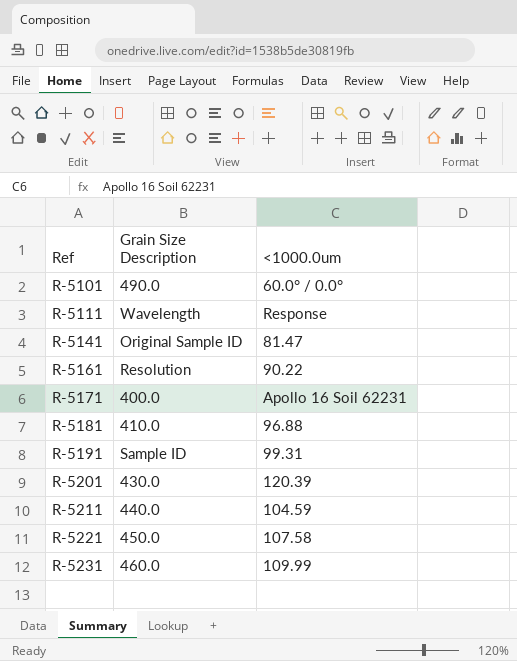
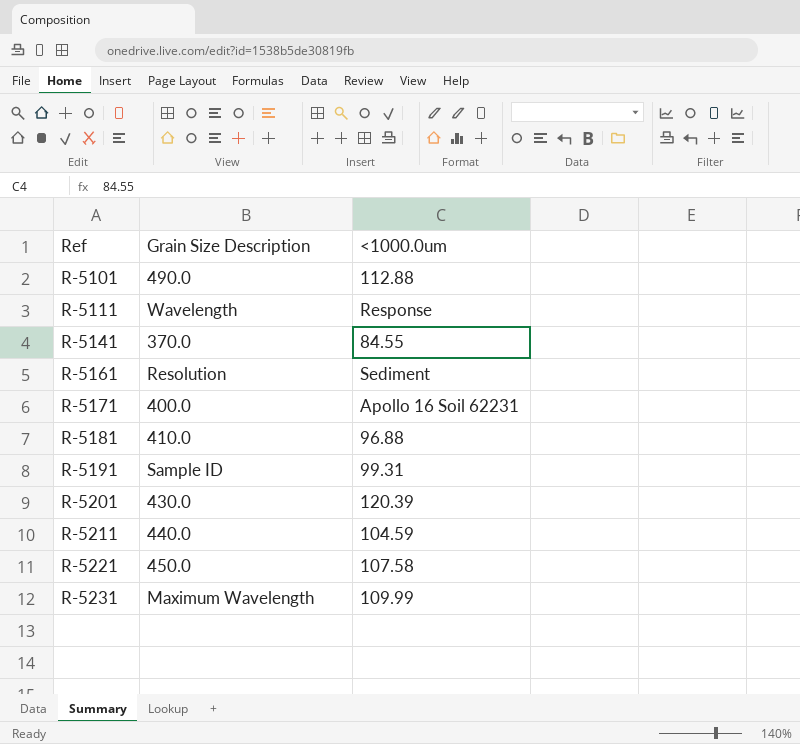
R-5101 | <1000.0um: 60.0° / 0.0° -> 112.88
R-5141 | Grain Size Description: Original Sample ID -> 370.0
R-5141 | <1000.0um: 81.47 -> 84.55
R-5161 | <1000.0um: 90.22 -> Sediment
R-5231 | Grain Size Description: 460.0 -> Maximum Wavelength

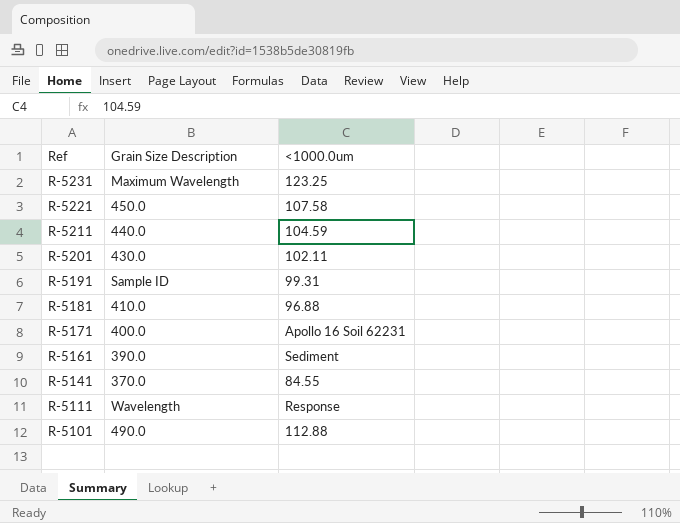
row order: Ref ascending -> Ref descending
R-5231 | <1000.0um: 109.99 -> 123.25
R-5201 | <1000.0um: 120.39 -> 102.11
R-5161 | Grain Size Description: Resolution -> 390.0

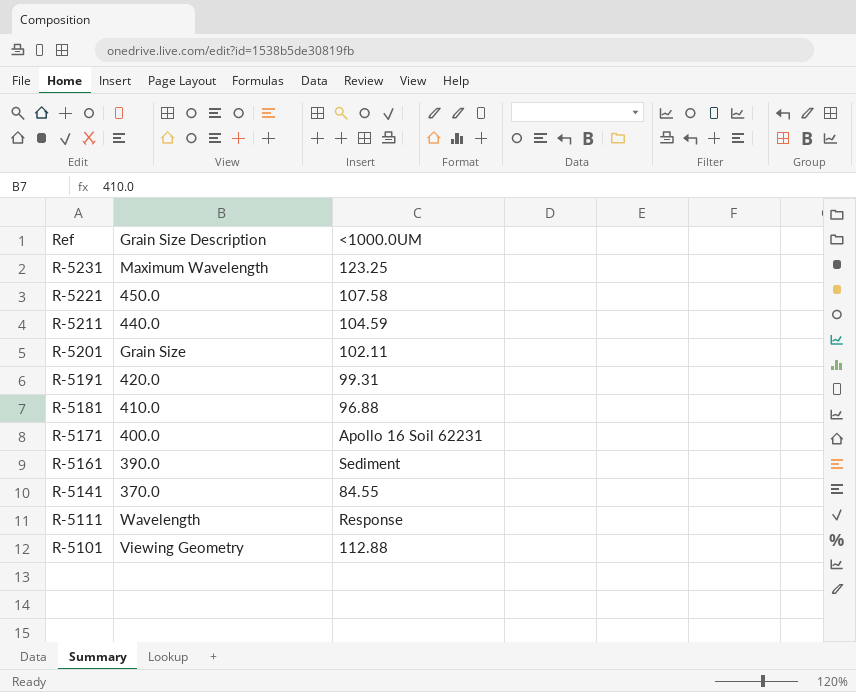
column name: <1000.0um -> <1000.0UM
R-5201 | Grain Size Description: 430.0 -> Grain Size
R-5191 | Grain Size Description: Sample ID -> 420.0
R-5101 | Grain Size Description: 490.0 -> Viewing Geometry

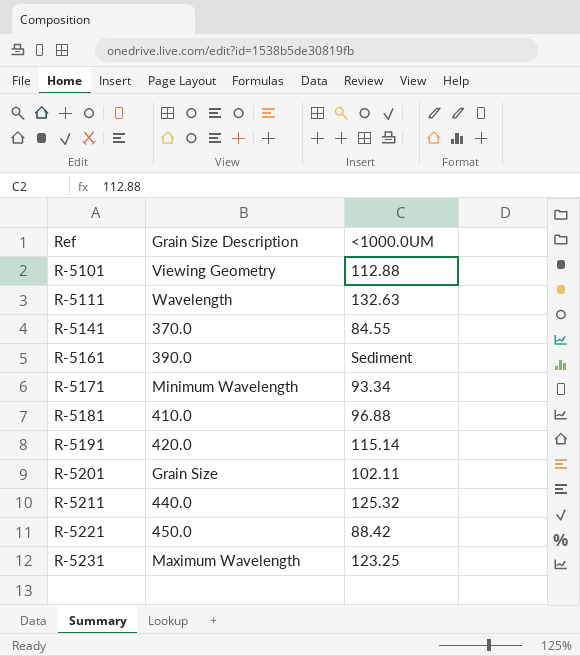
row order: Ref descending -> Ref ascending
R-5111 | <1000.0UM: Response -> 132.63
R-5171 | Grain Size Description: 400.0 -> Minimum Wavelength
R-5171 | <1000.0UM: Apollo 16 Soil 62231 -> 93.34
R-5191 | <1000.0UM: 99.31 -> 115.14
R-5211 | <1000.0UM: 104.59 -> 125.32
R-5221 | <1000.0UM: 107.58 -> 88.42

